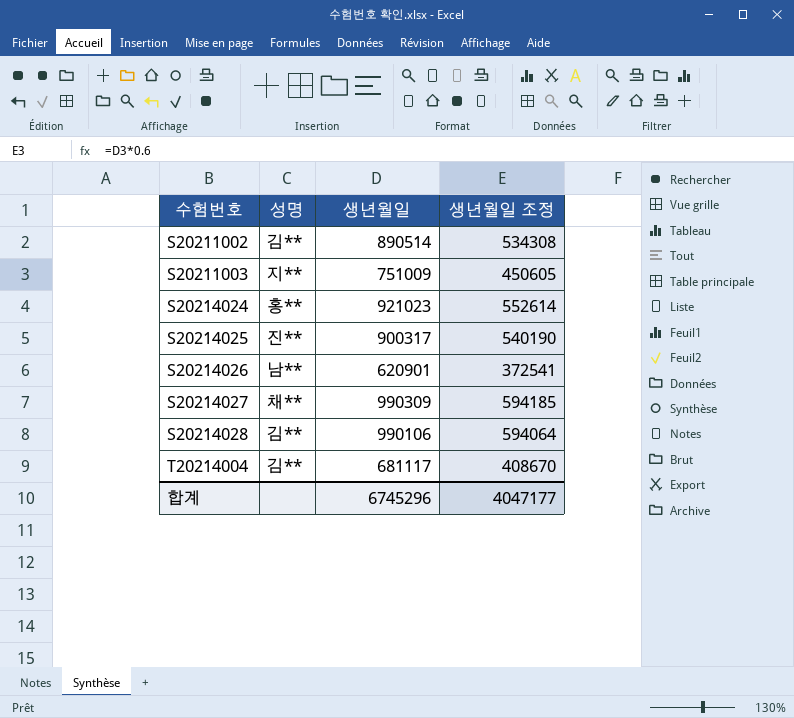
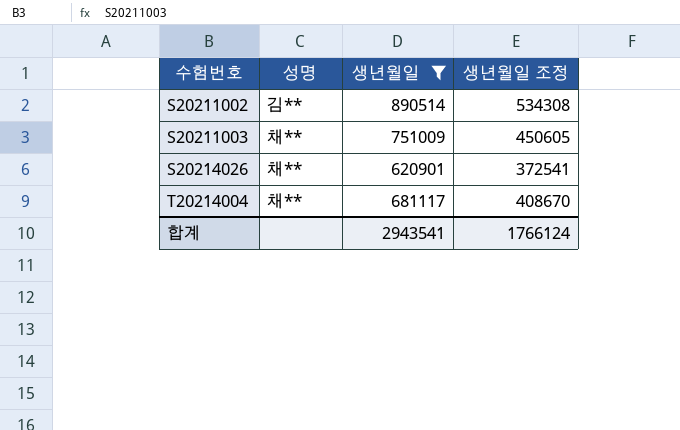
filter: none -> 생년월일 <= 890514
S20211003 | 성명: 지** -> 채**
S20214026 | 성명: 남** -> 채**
T20214004 | 성명: 김** -> 채**
합계 | 생년월일: 6745296 -> 2943541
합계 | 생년월일 조정: 4047177 -> 1766124

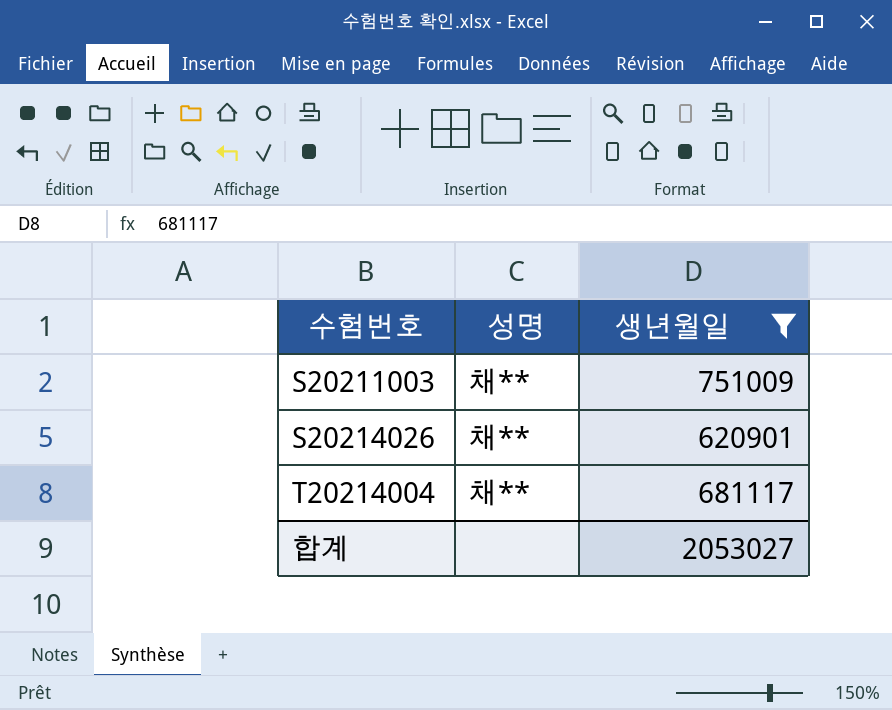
column 생년월일 조정 | formula: [생년월일] * 0.6 -> none
row S20211002: 김** | 890514 | 534308 -> none
합계 | 생년월일: 2943541 -> 2053027

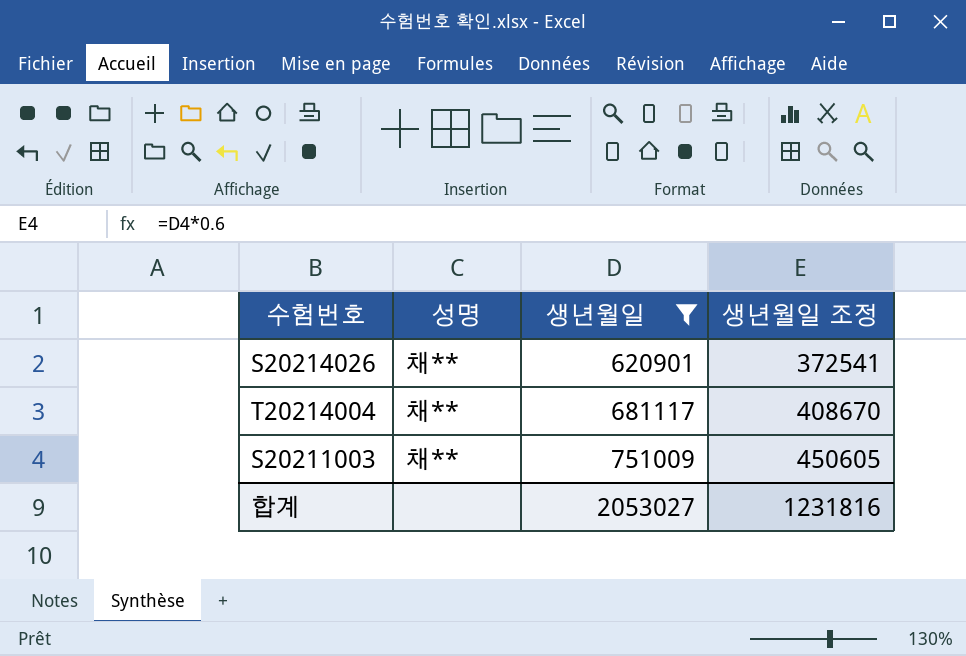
row order: 수험번호 ascending -> 생년월일 ascending
column 생년월일 조정 | formula: none -> [생년월일] * 0.6

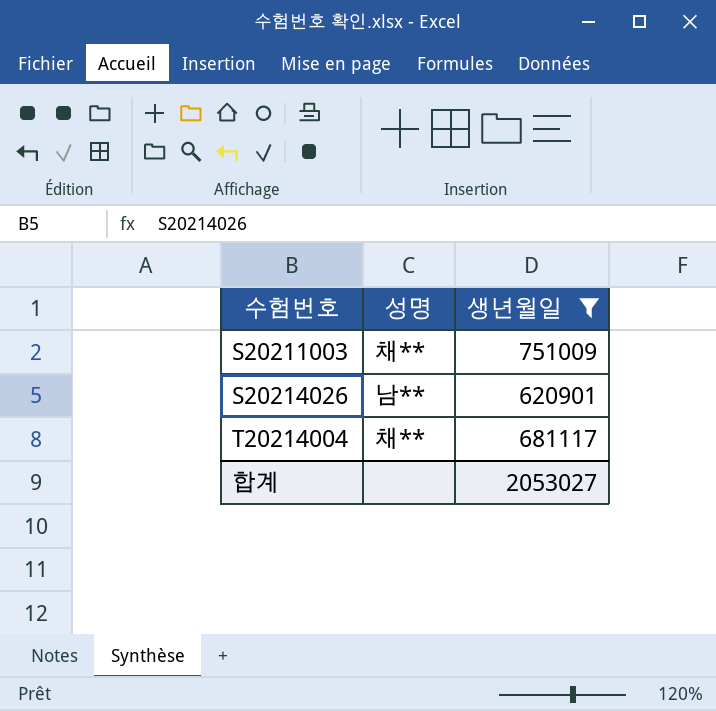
row order: 생년월일 ascending -> 수험번호 ascending
column 생년월일 조정 | formula: [생년월일] * 0.6 -> none
S20214026 | 성명: 채** -> 남**

